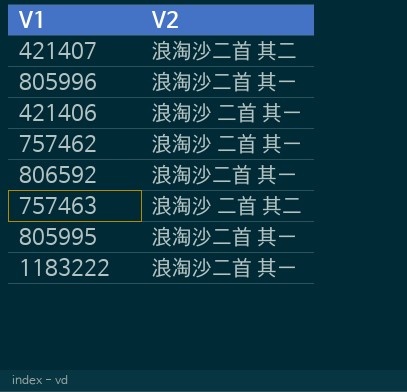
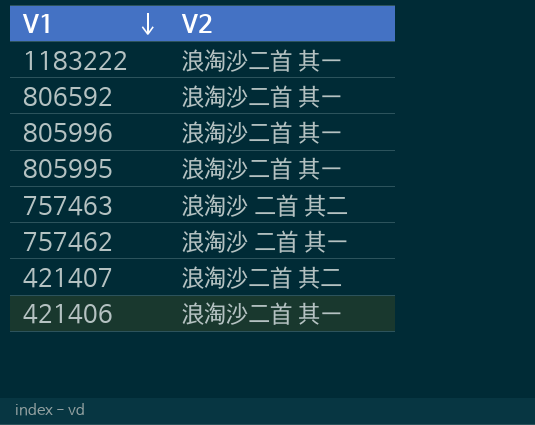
row order: none -> V1 descending
421406 | V2: 浪淘沙 二首 其一 -> 浪淘沙二首 其一

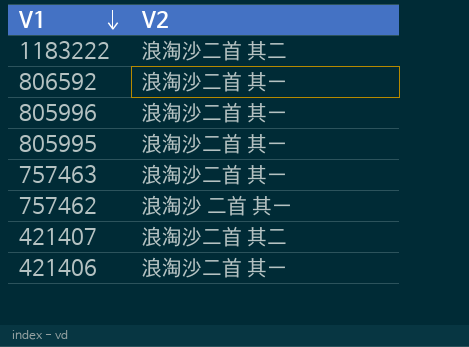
1183222 | V2: 浪淘沙二首 其一 -> 浪淘沙二首 其二
757463 | V2: 浪淘沙 二首 其二 -> 浪淘沙二首 其一

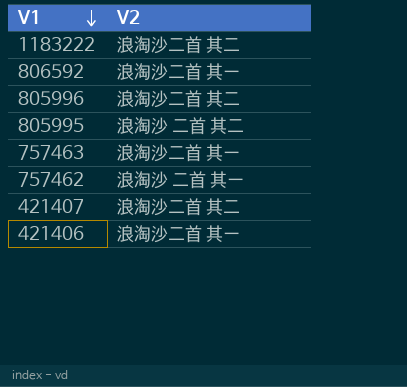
805996 | V2: 浪淘沙二首 其一 -> 浪淘沙二首 其二
805995 | V2: 浪淘沙二首 其一 -> 浪淘沙 二首 其二

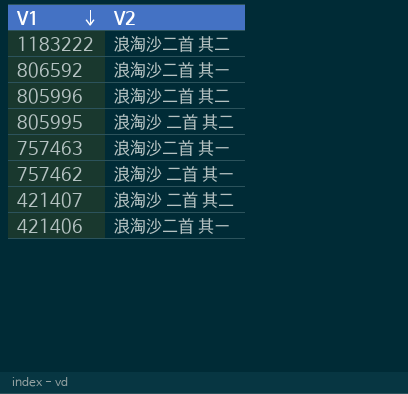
421407 | V2: 浪淘沙二首 其二 -> 浪淘沙 二首 其二

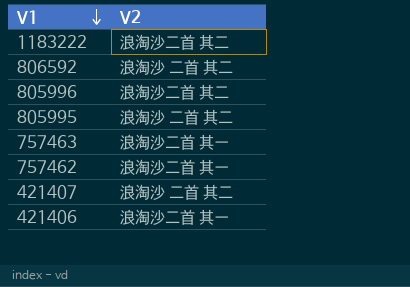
806592 | V2: 浪淘沙二首 其一 -> 浪淘沙 二首 其二
757462 | V2: 浪淘沙 二首 其一 -> 浪淘沙二首 其一

